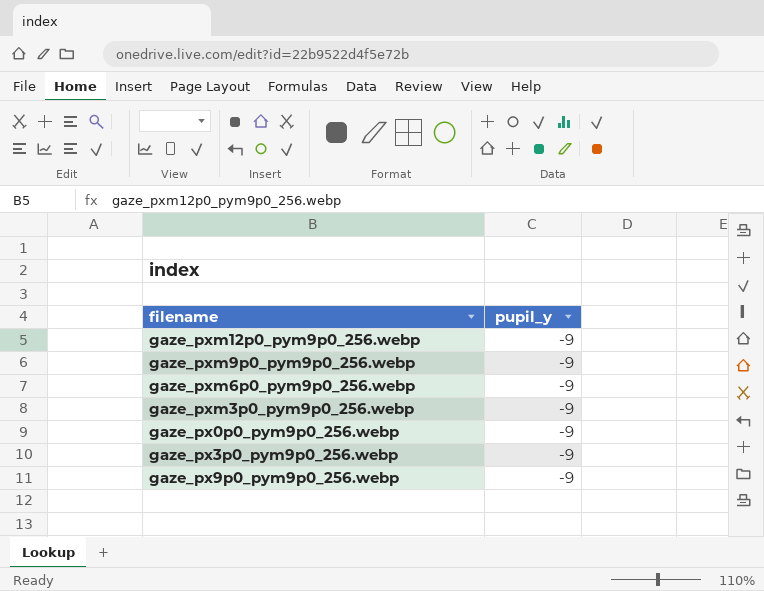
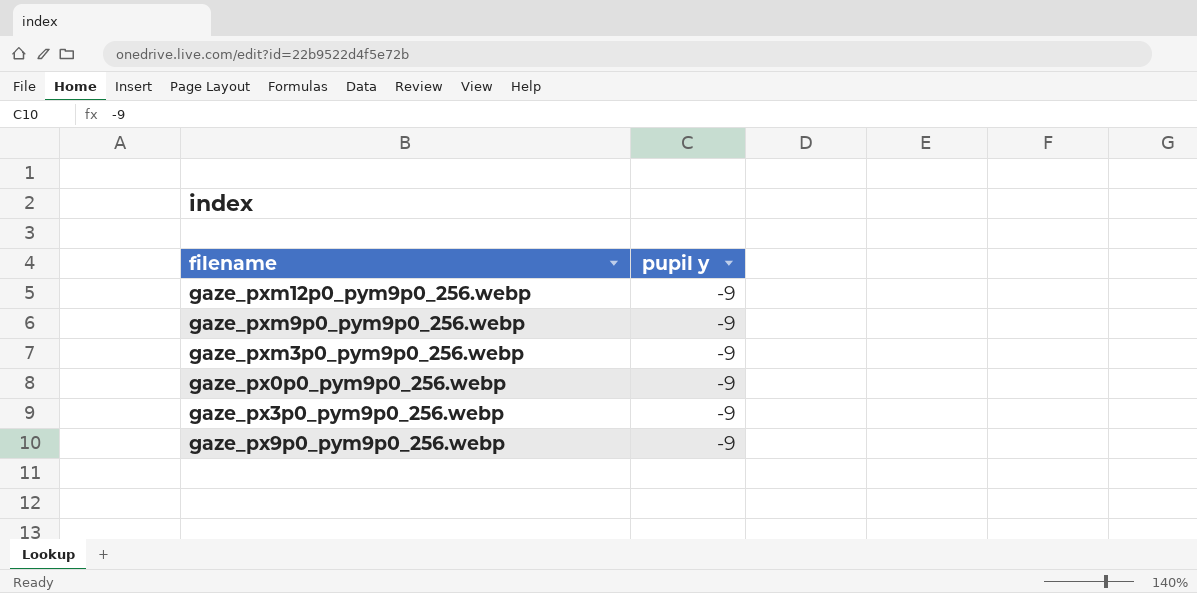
column name: pupil_y -> pupil y
row gaze_pxm6p0_pym9p0_256.webp: -9 -> none

